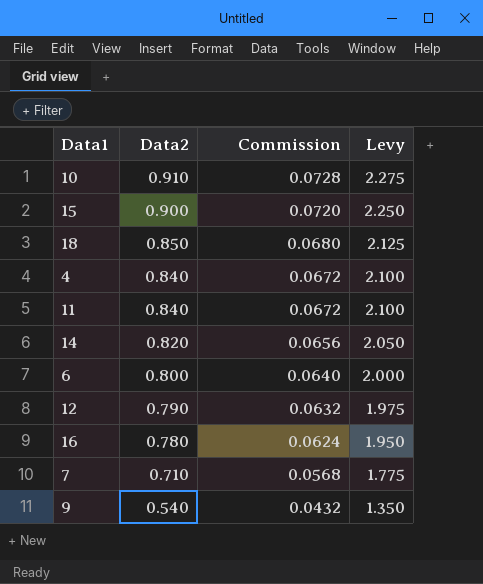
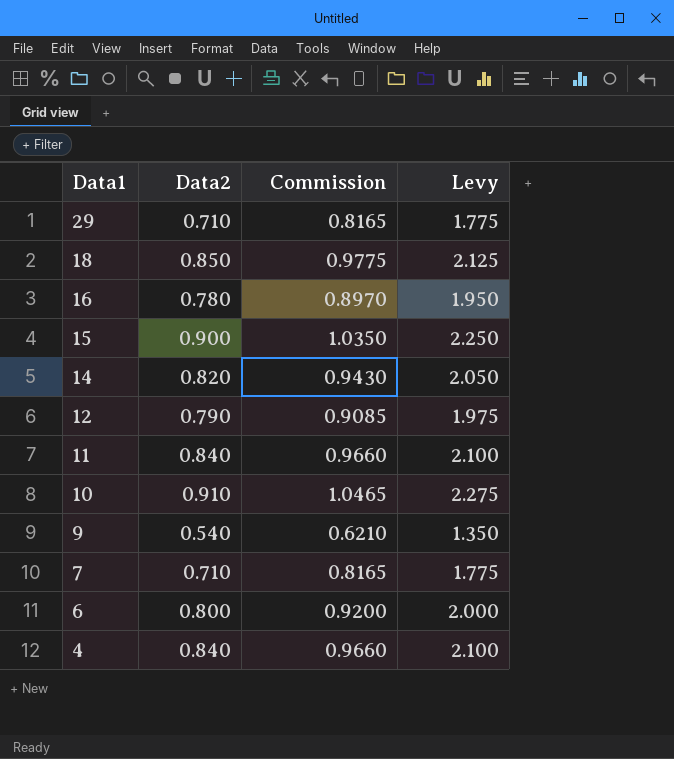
row order: Data2 descending -> Data1 descending
column Commission | formula: [Data2] * 0.08 -> [Data2] * 1.15
row 29: none -> 0.710 | 0.8165 | 1.775

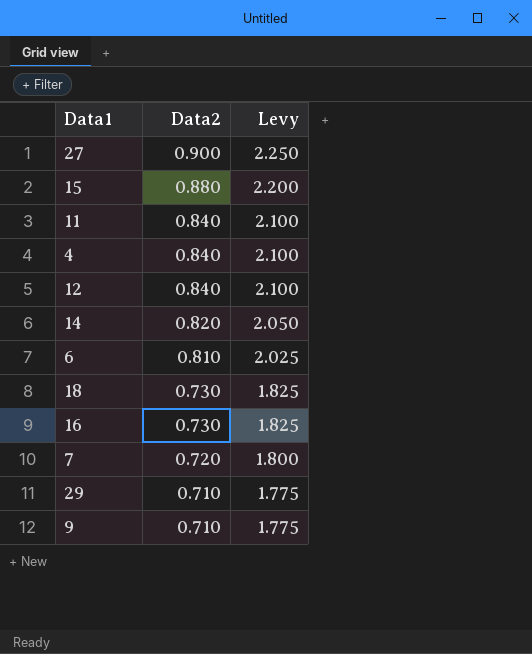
row order: Data1 descending -> Data2 descending
column Commission | formula: [Data2] * 1.15 -> none
row 10: 0.910 | 1.0465 | 2.275 -> none
row 27: none -> 0.900 | 2.250
15 | Data2: 0.900 -> 0.880
15 | Levy: 2.250 -> 2.200
12 | Data2: 0.790 -> 0.840
12 | Levy: 1.975 -> 2.100
6 | Data2: 0.800 -> 0.810
6 | Levy: 2.000 -> 2.025
18 | Data2: 0.850 -> 0.730
18 | Levy: 2.125 -> 1.825
16 | Data2: 0.780 -> 0.730
16 | Levy: 1.950 -> 1.825
7 | Data2: 0.710 -> 0.720
7 | Levy: 1.775 -> 1.800
9 | Data2: 0.540 -> 0.710
9 | Levy: 1.350 -> 1.775

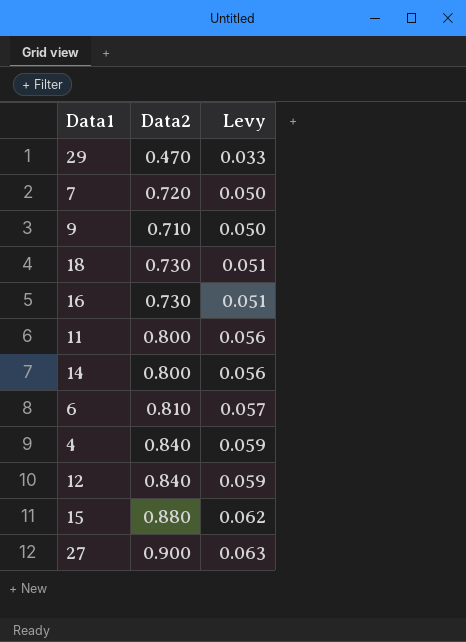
row order: Data2 descending -> Levy ascending
column Levy | formula: [Data2] * 2.5 -> [Data2] * 0.07
29 | Data2: 0.710 -> 0.470
11 | Data2: 0.840 -> 0.800
14 | Data2: 0.820 -> 0.800

